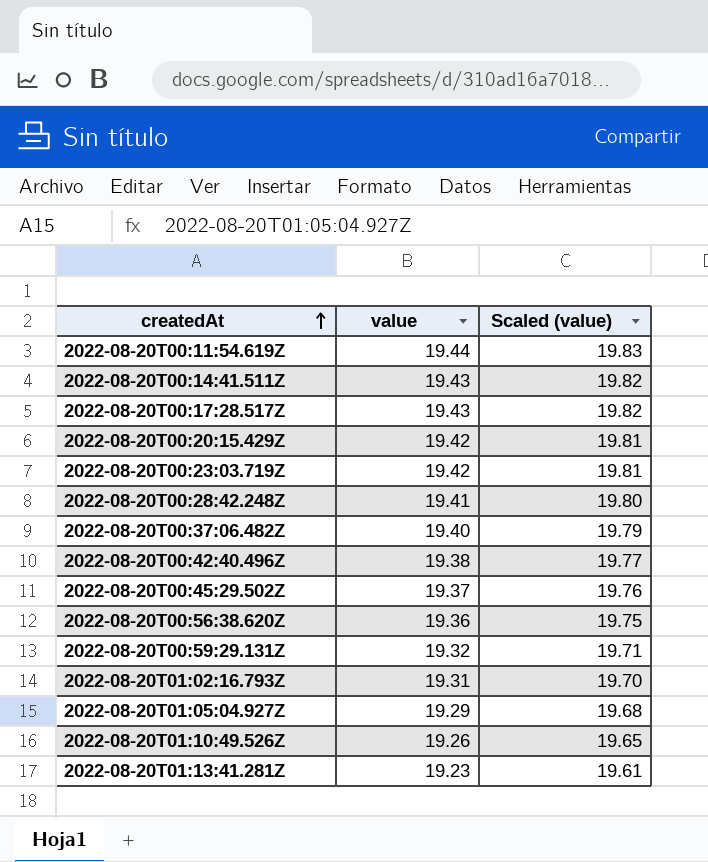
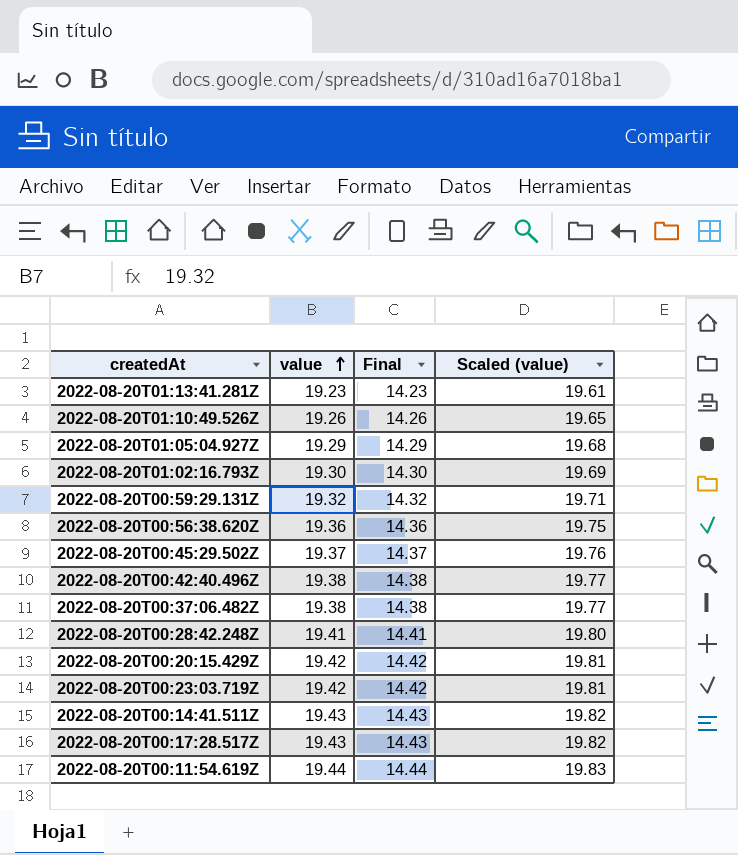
row order: createdAt ascending -> value ascending
column Final | formula: none -> [value] - 5
2022-08-20T01:02:16.793Z | value: 19.31 -> 19.30
2022-08-20T01:02:16.793Z | Scaled (value): 19.70 -> 19.69
2022-08-20T00:37:06.482Z | value: 19.40 -> 19.38
2022-08-20T00:37:06.482Z | Scaled (value): 19.79 -> 19.77

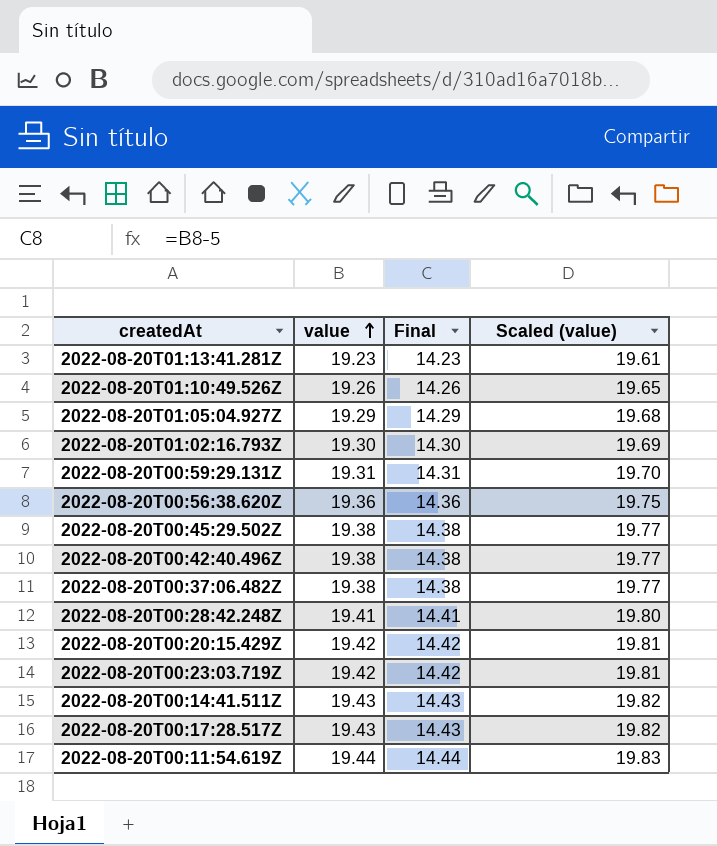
2022-08-20T00:59:29.131Z | value: 19.32 -> 19.31
2022-08-20T00:59:29.131Z | Final: 14.32 -> 14.31
2022-08-20T00:59:29.131Z | Scaled (value): 19.71 -> 19.70
2022-08-20T00:45:29.502Z | value: 19.37 -> 19.38
2022-08-20T00:45:29.502Z | Final: 14.37 -> 14.38
2022-08-20T00:45:29.502Z | Scaled (value): 19.76 -> 19.77

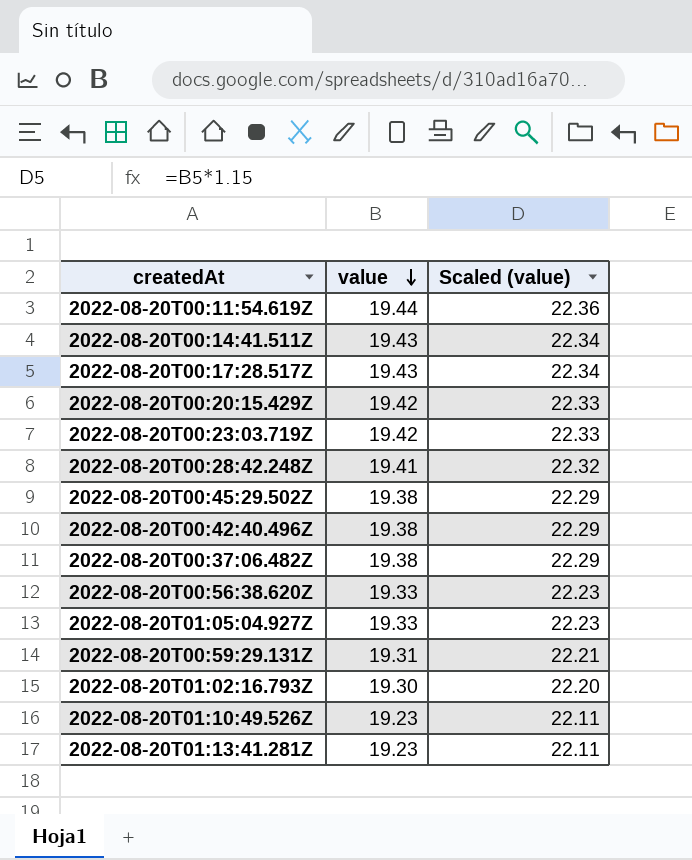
row order: value ascending -> value descending
column Final | formula: [value] - 5 -> none
column Scaled (value) | formula: [value] * 1.02 -> [value] * 1.15
2022-08-20T00:56:38.620Z | value: 19.36 -> 19.33
2022-08-20T01:05:04.927Z | value: 19.29 -> 19.33
2022-08-20T01:10:49.526Z | value: 19.26 -> 19.23

